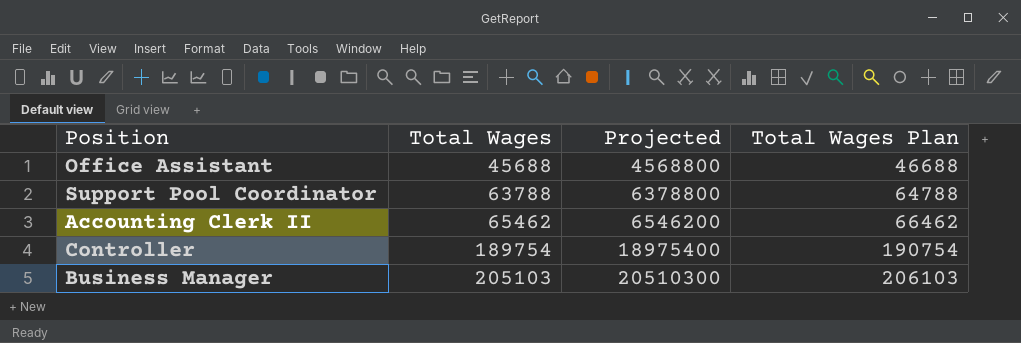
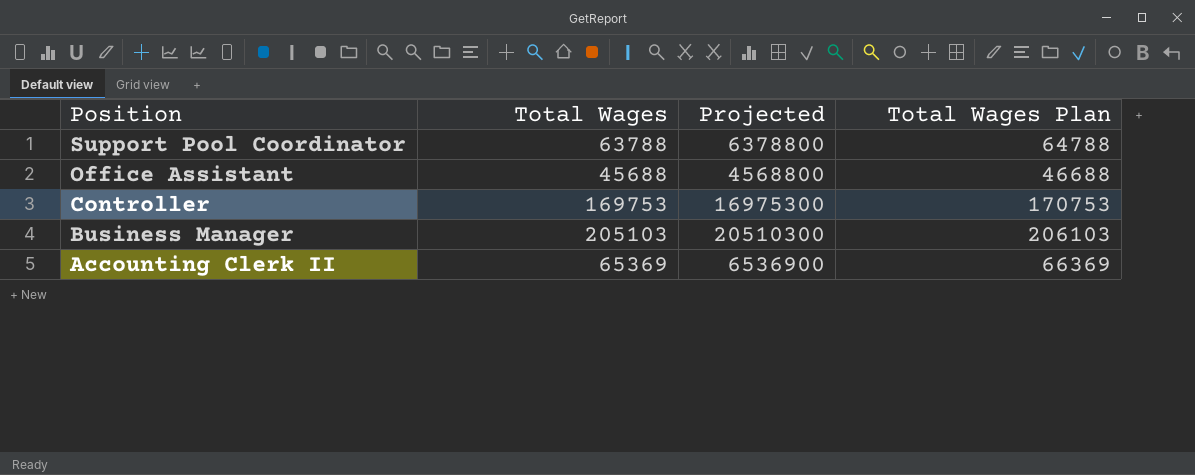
row order: Total Wages ascending -> Position descending
Controller | Total Wages: 189754 -> 169753
Controller | Projected: 18975400 -> 16975300
Controller | Total Wages Plan: 190754 -> 170753
Accounting Clerk II | Total Wages: 65462 -> 65369
Accounting Clerk II | Projected: 6546200 -> 6536900
Accounting Clerk II | Total Wages Plan: 66462 -> 66369

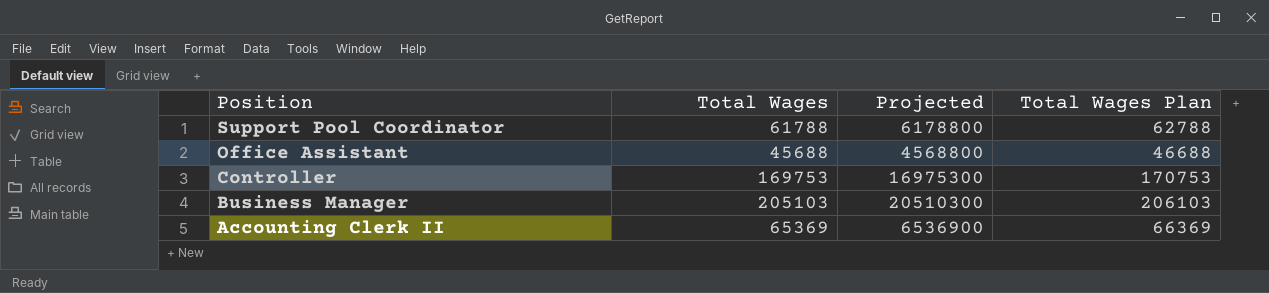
Support Pool Coordinator | Total Wages: 63788 -> 61788
Support Pool Coordinator | Projected: 6378800 -> 6178800
Support Pool Coordinator | Total Wages Plan: 64788 -> 62788

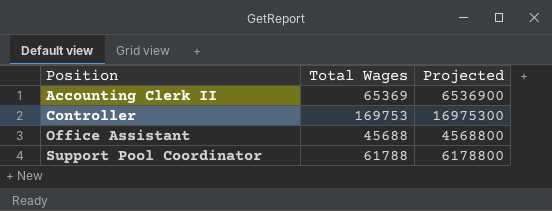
row order: Position descending -> Position ascending
column Total Wages Plan | formula: [Total Wages] + 1000 -> none
row Business Manager: 205103 | 20510300 | 206103 -> none

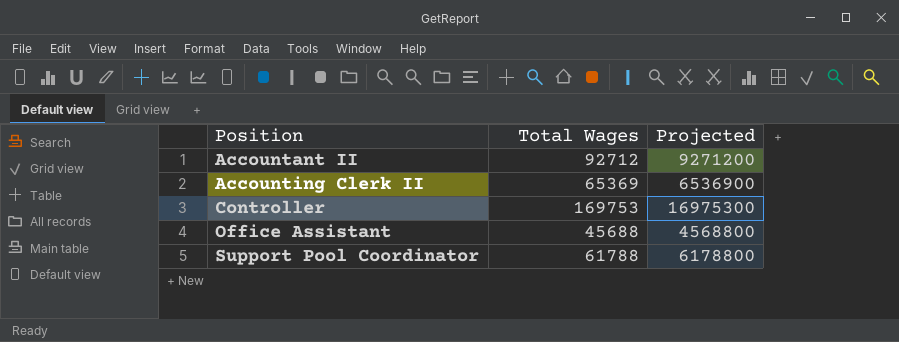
row Accountant II: none -> 92712 | 9271200

